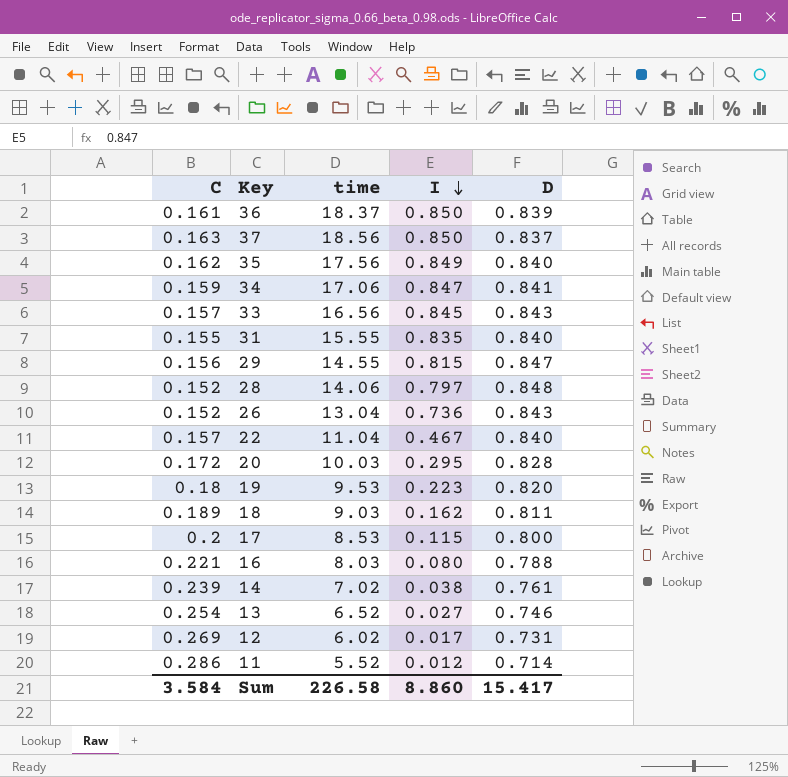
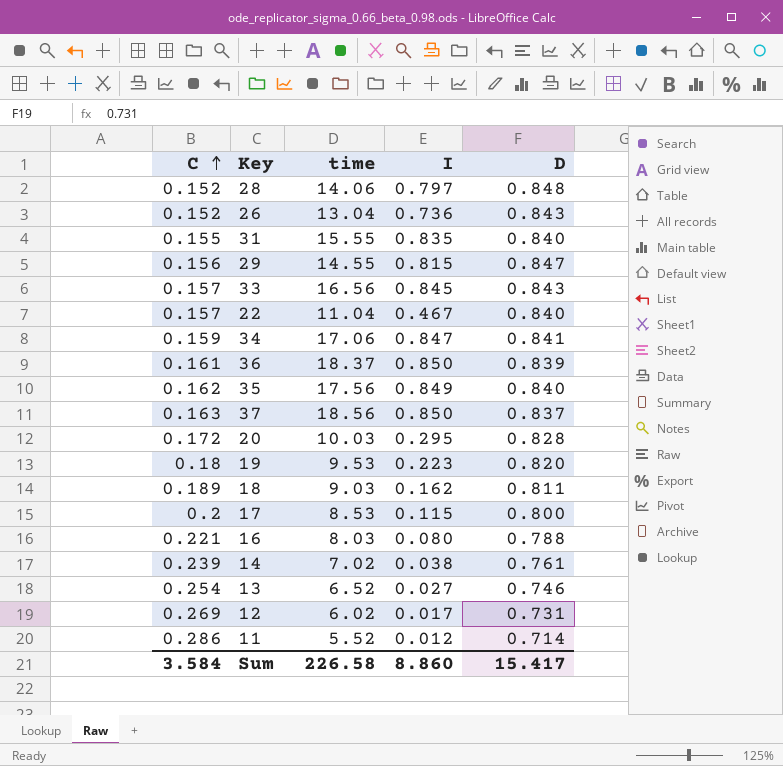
row order: I descending -> C ascending

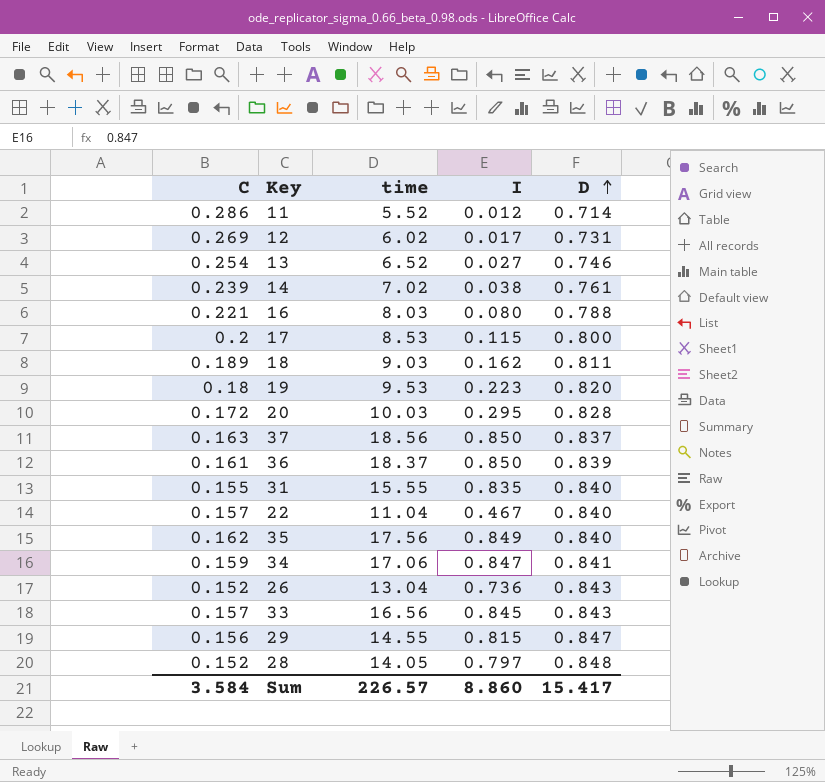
row order: C ascending -> D ascending
28 | time: 14.06 -> 14.05
Sum | time: 226.58 -> 226.57

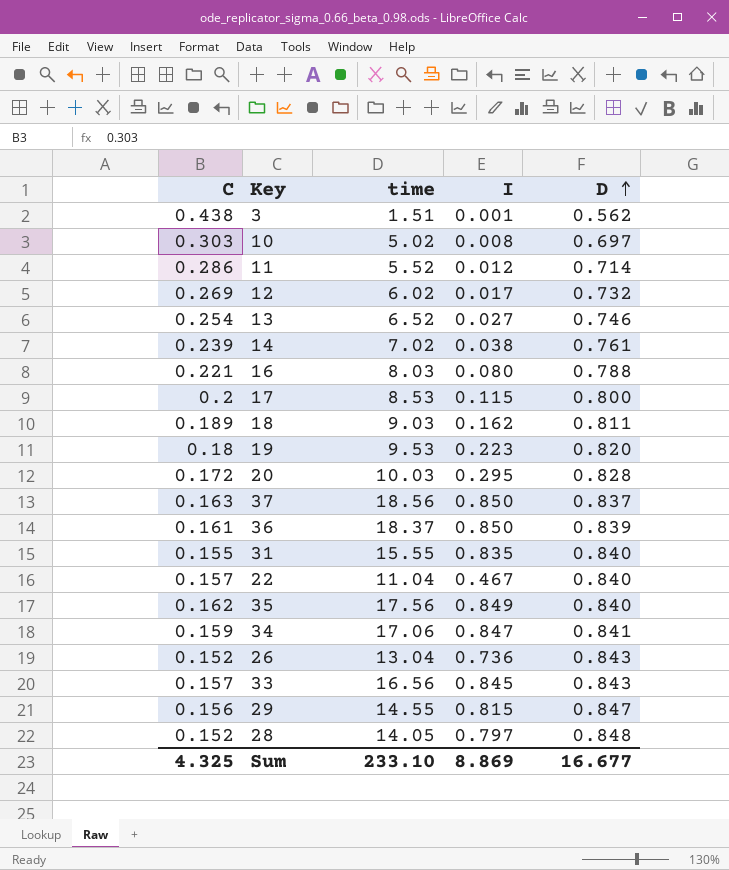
row 3: none -> 0.438 | 1.51 | 0.001 | 0.562
row 10: none -> 0.303 | 5.02 | 0.008 | 0.697
12 | D: 0.731 -> 0.732
Sum | C: 3.584 -> 4.325
Sum | time: 226.57 -> 233.10
Sum | I: 8.860 -> 8.869
Sum | D: 15.417 -> 16.677

